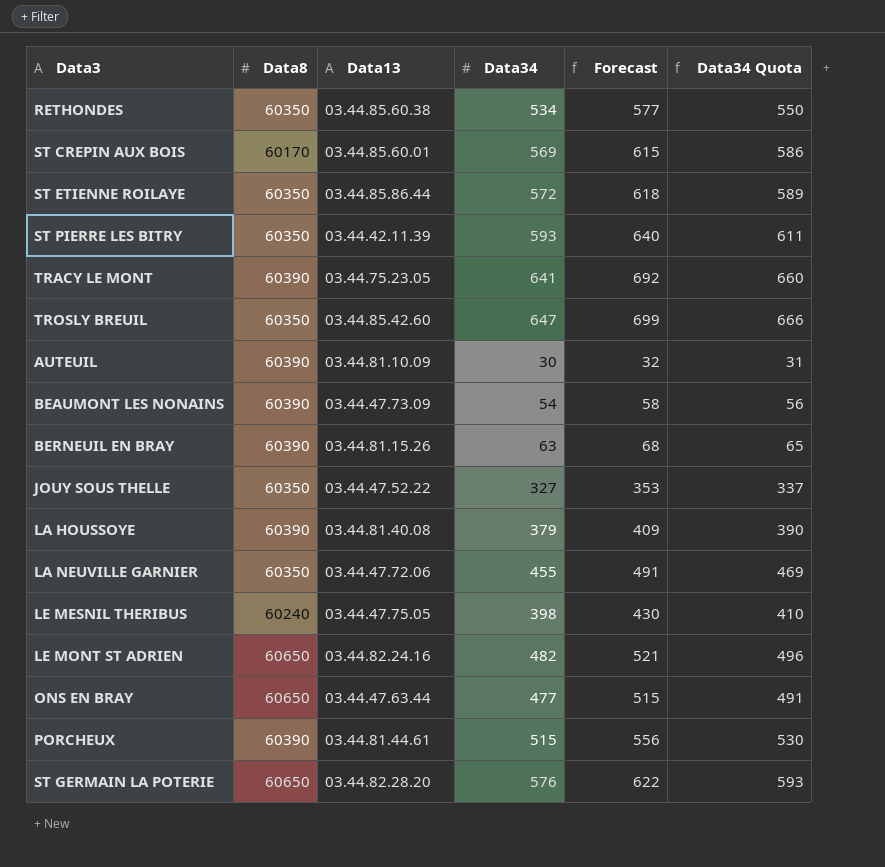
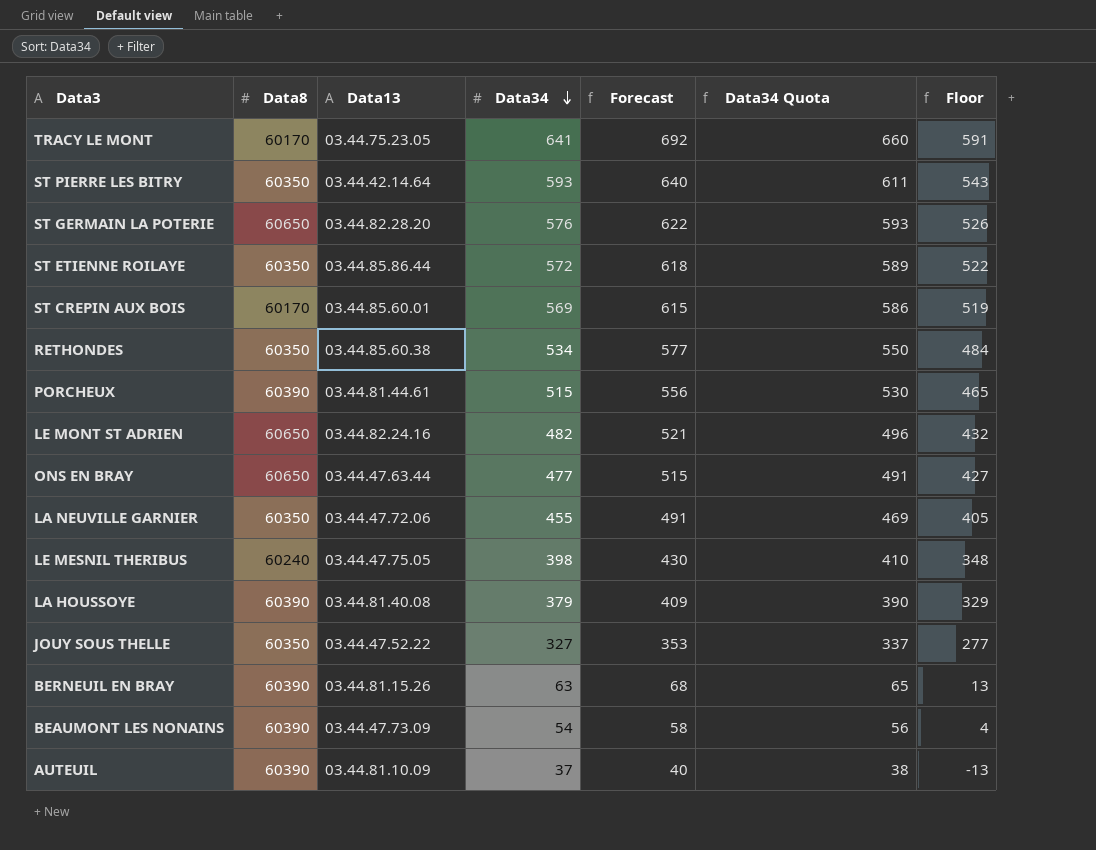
row order: none -> Data34 descending
column Floor | formula: none -> [Data34] - 50
row TROSLY BREUIL: 60350 | 03.44.85.42.60 | 647 | 699 | 666 -> none
TRACY LE MONT | Data8: 60390 -> 60170
ST PIERRE LES BITRY | Data13: 03.44.42.11.39 -> 03.44.42.14.64
AUTEUIL | Data34: 30 -> 37
AUTEUIL | Forecast: 32 -> 40
AUTEUIL | Data34 Quota: 31 -> 38

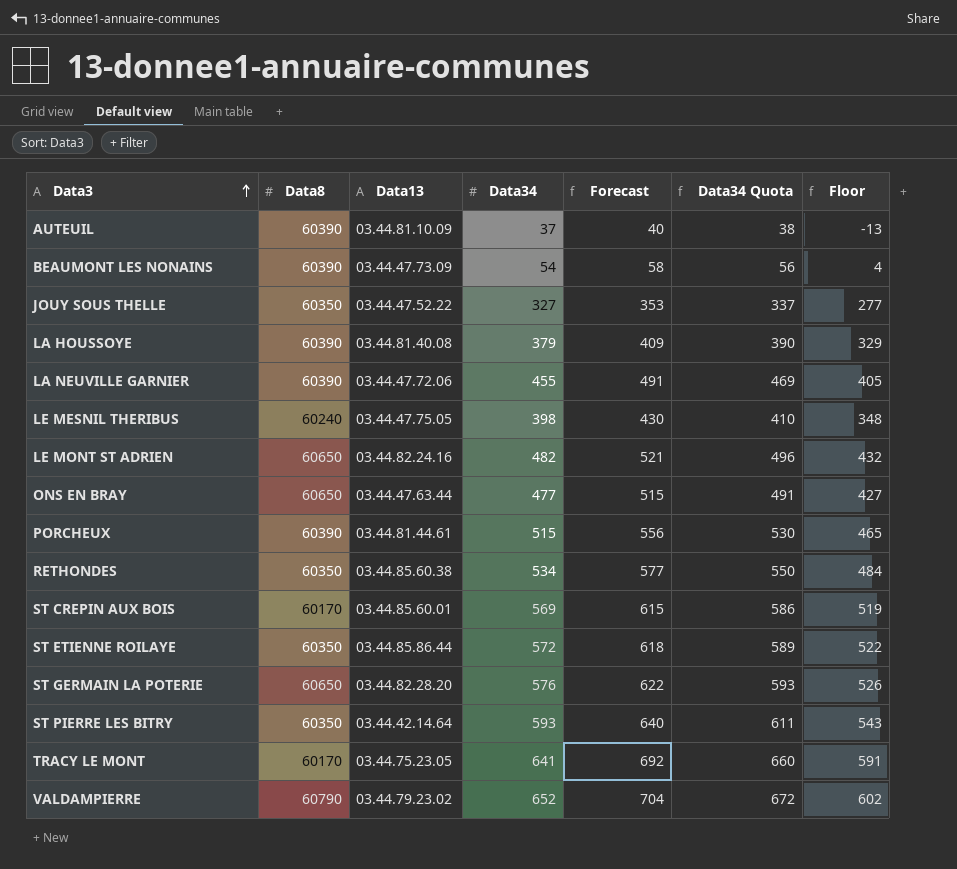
row order: Data34 descending -> Data3 ascending
row BERNEUIL EN BRAY: 60390 | 03.44.81.15.26 | 63 | 68 | 65 | 13 -> none
LA NEUVILLE GARNIER | Data8: 60350 -> 60390
row VALDAMPIERRE: none -> 60790 | 03.44.79.23.02 | 652 | 704 | 672 | 602

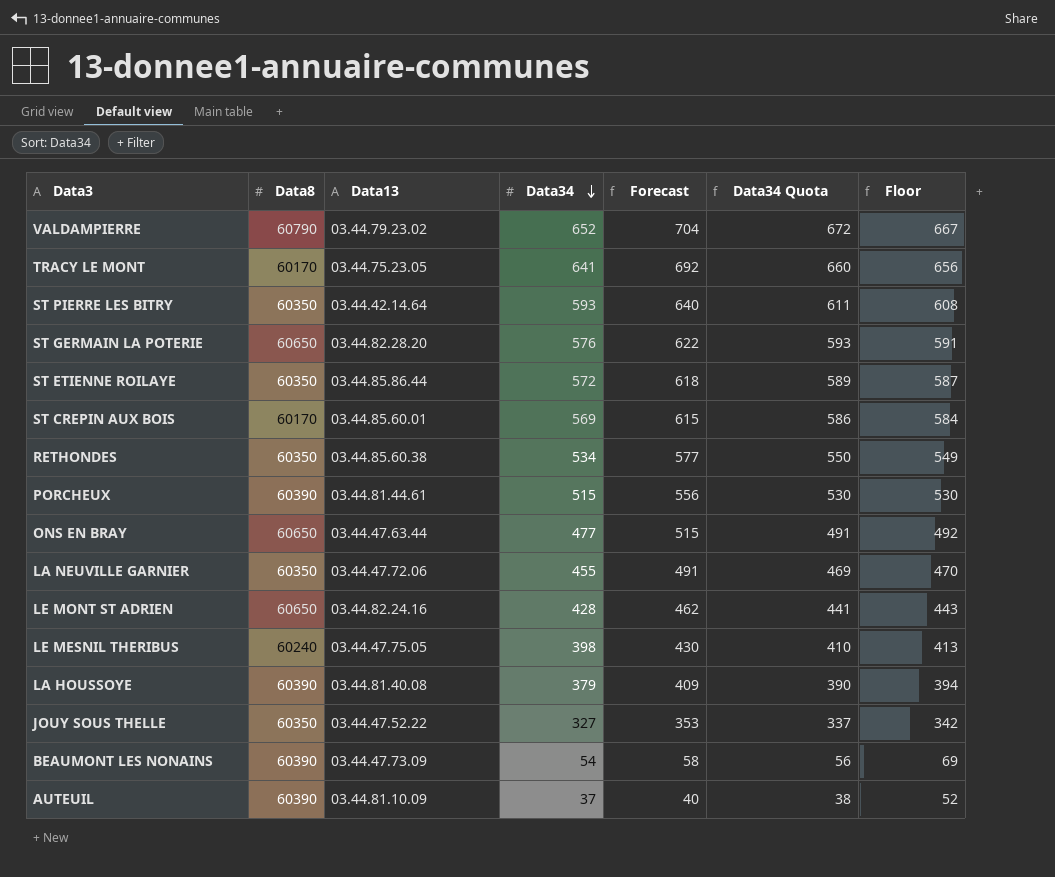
row order: Data3 ascending -> Data34 descending
column Floor | formula: [Data34] - 50 -> [Data34] + 15
LA NEUVILLE GARNIER | Data8: 60390 -> 60350
LE MONT ST ADRIEN | Data34: 482 -> 428
LE MONT ST ADRIEN | Forecast: 521 -> 462
LE MONT ST ADRIEN | Data34 Quota: 496 -> 441

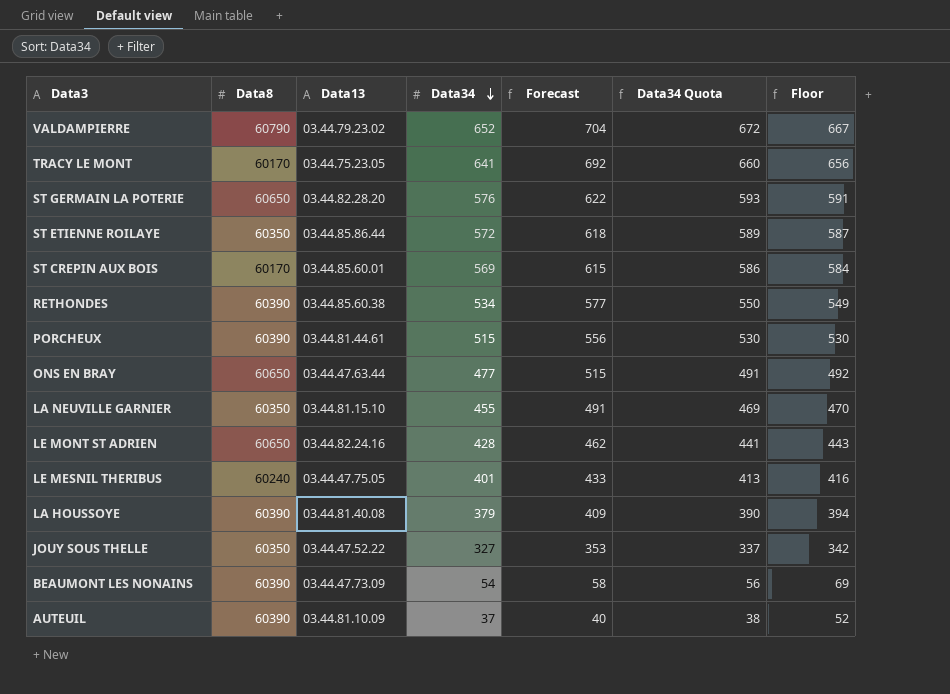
row ST PIERRE LES BITRY: 60350 | 03.44.42.14.64 | 593 | 640 | 611 | 608 -> none
RETHONDES | Data8: 60350 -> 60390
LA NEUVILLE GARNIER | Data13: 03.44.47.72.06 -> 03.44.81.15.10
LE MESNIL THERIBUS | Data34: 398 -> 401
LE MESNIL THERIBUS | Forecast: 430 -> 433
LE MESNIL THERIBUS | Data34 Quota: 410 -> 413
LE MESNIL THERIBUS | Floor: 413 -> 416

